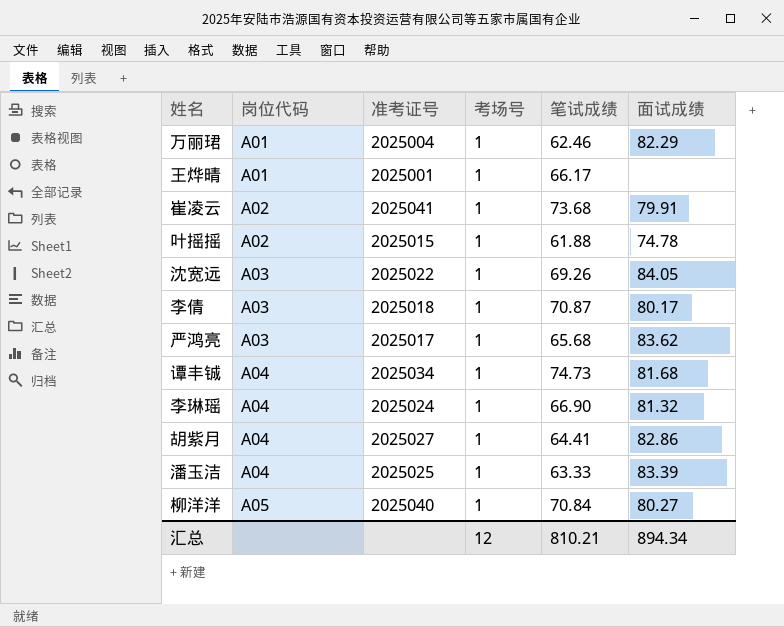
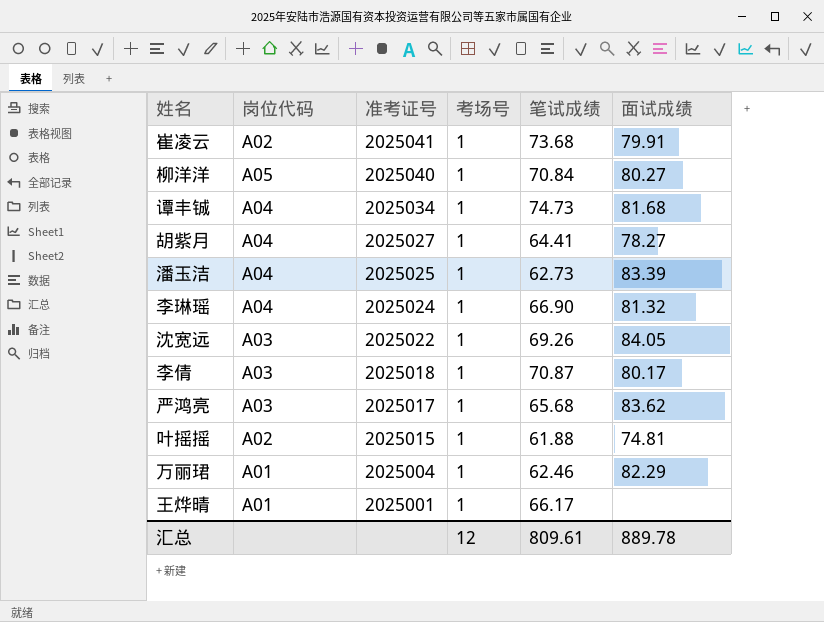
row order: 岗位代码 ascending -> 准考证号 descending
胡紫月 | 面试成绩: 82.86 -> 78.27
潘玉洁 | 笔试成绩: 63.33 -> 62.73
叶摇摇 | 面试成绩: 74.78 -> 74.81
汇总 | 笔试成绩: 810.21 -> 809.61
汇总 | 面试成绩: 894.34 -> 889.78

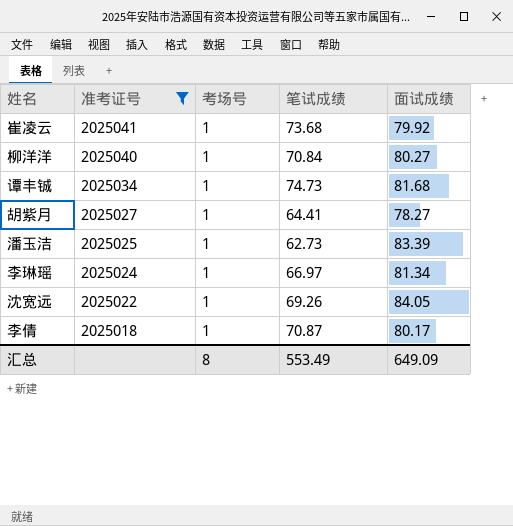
filter: none -> 准考证号 >= 2025018
column 岗位代码 | position: 2 -> none
崔凌云 | 面试成绩: 79.91 -> 79.92
李琳瑶 | 笔试成绩: 66.90 -> 66.97
李琳瑶 | 面试成绩: 81.32 -> 81.34
汇总 | 考场号: 12 -> 8
汇总 | 笔试成绩: 809.61 -> 553.49
汇总 | 面试成绩: 889.78 -> 649.09

